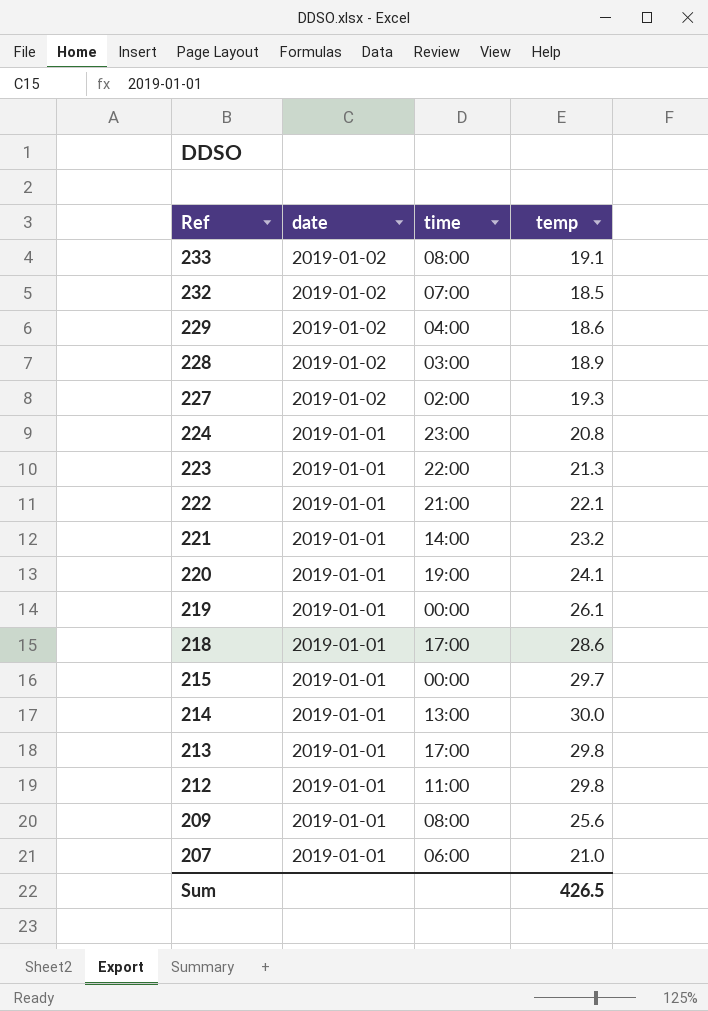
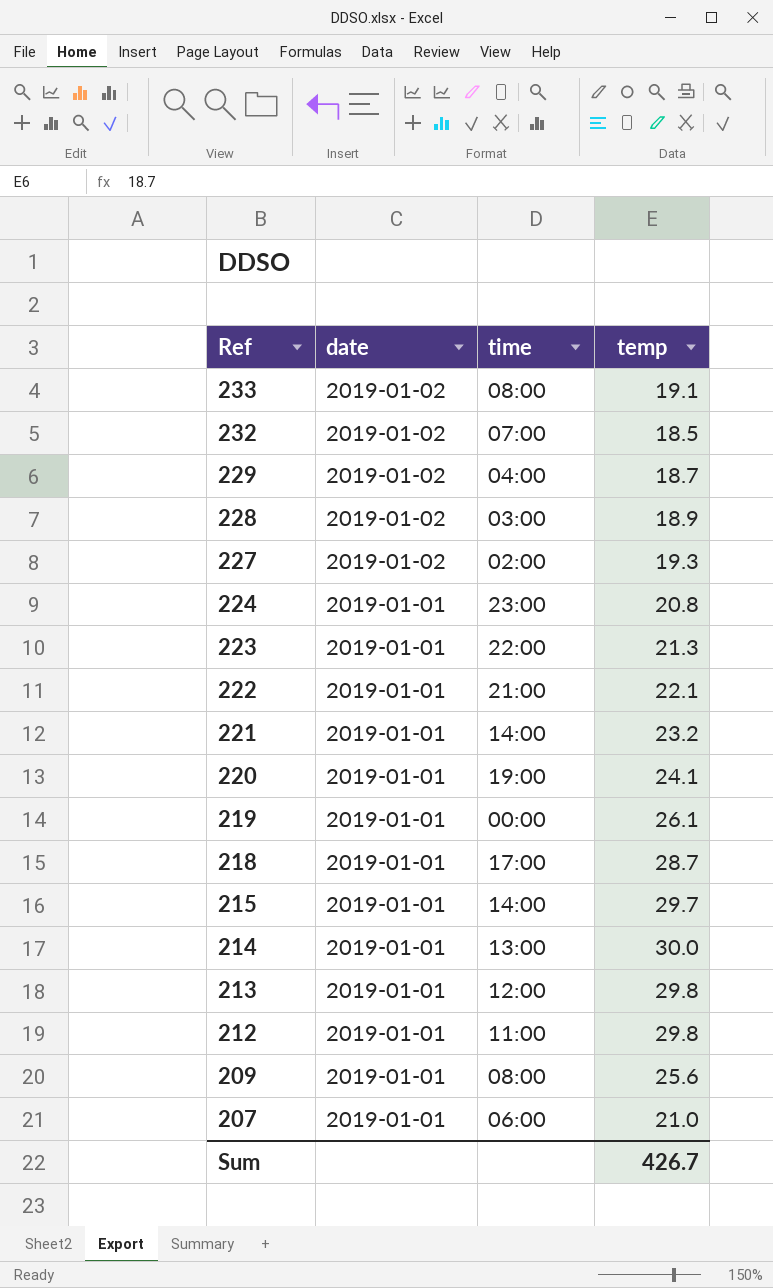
229 | temp: 18.6 -> 18.7
218 | temp: 28.6 -> 28.7
215 | time: 00:00 -> 14:00
213 | time: 17:00 -> 12:00
Sum | temp: 426.5 -> 426.7

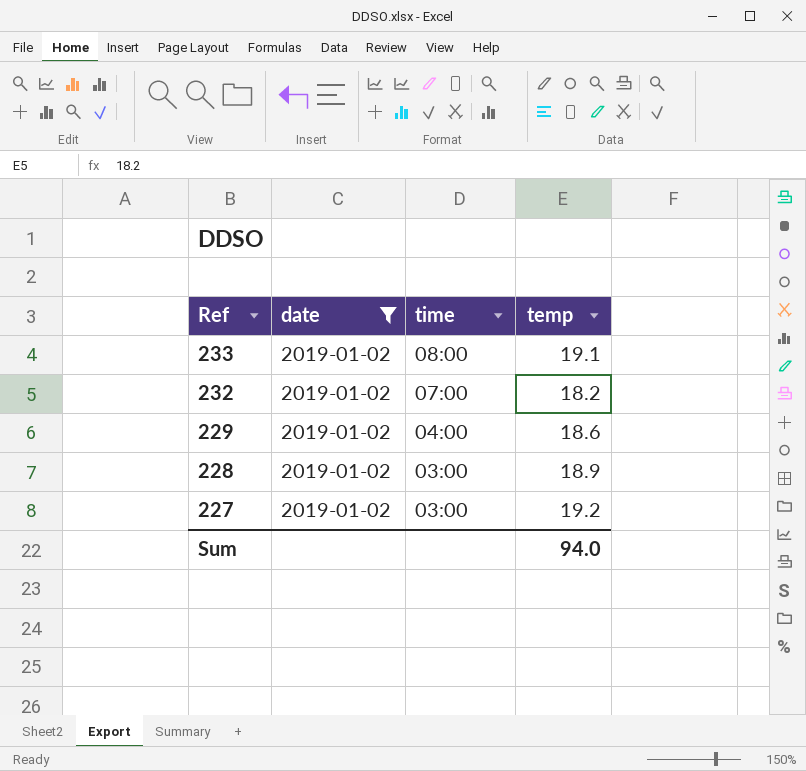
filter: none -> date = 2019-01-02
232 | temp: 18.5 -> 18.2
229 | temp: 18.7 -> 18.6
227 | time: 02:00 -> 03:00
227 | temp: 19.3 -> 19.2
Sum | temp: 426.7 -> 94.0

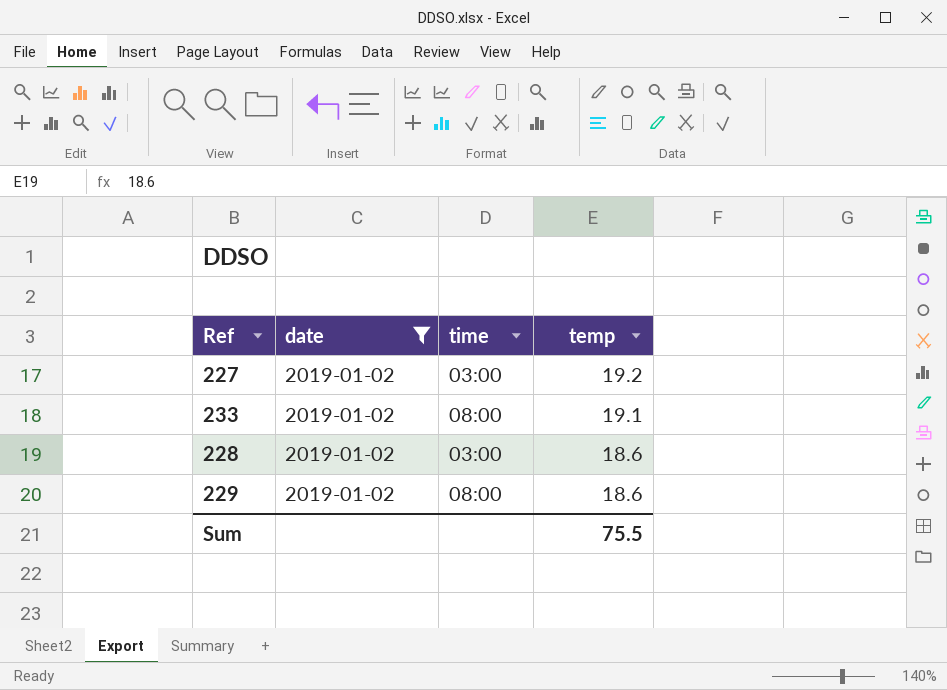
row order: Ref descending -> temp descending
row 232: 2019-01-02 | 07:00 | 18.2 -> none
228 | temp: 18.9 -> 18.6
229 | time: 04:00 -> 08:00
Sum | temp: 94.0 -> 75.5

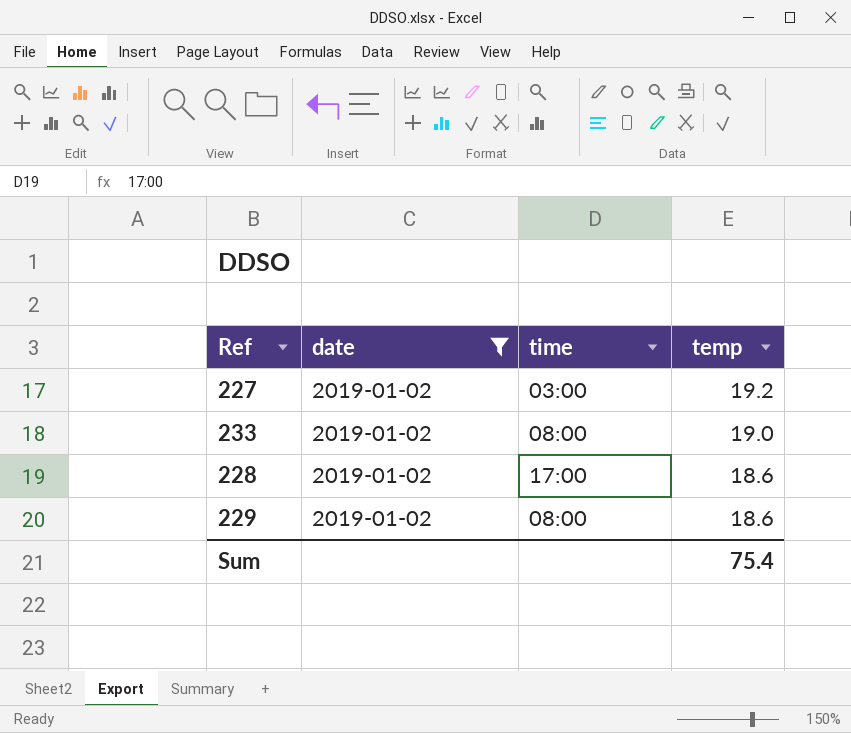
233 | temp: 19.1 -> 19.0
228 | time: 03:00 -> 17:00
Sum | temp: 75.5 -> 75.4

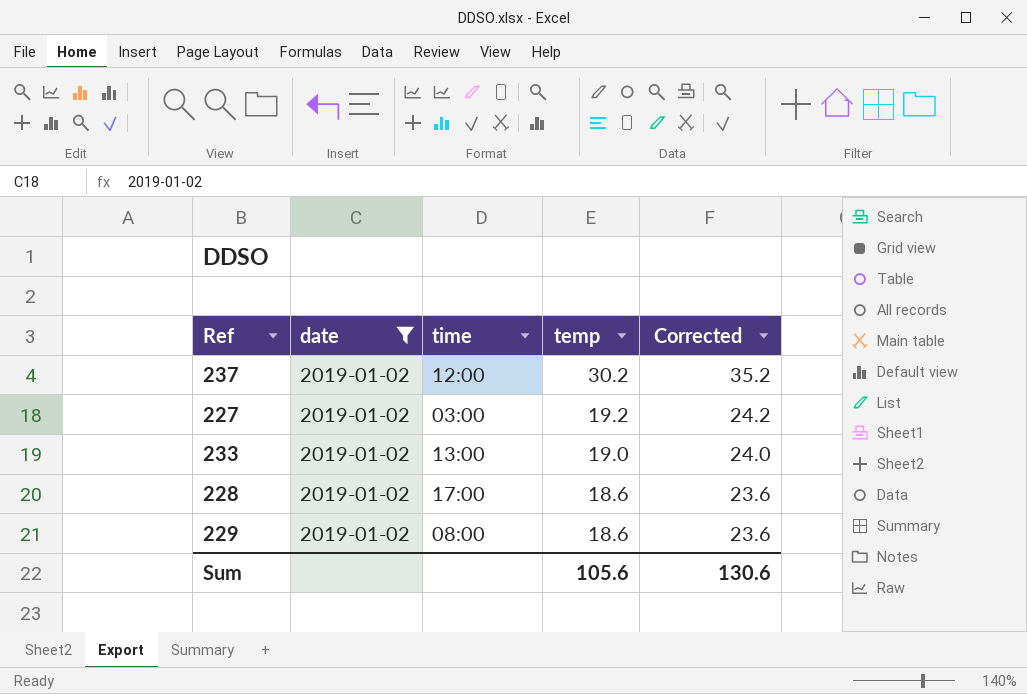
column Corrected | formula: none -> [temp] + 5
row 237: none -> 2019-01-02 | 12:00 | 30.2 | 35.2
233 | time: 08:00 -> 13:00
Sum | temp: 75.4 -> 105.6

